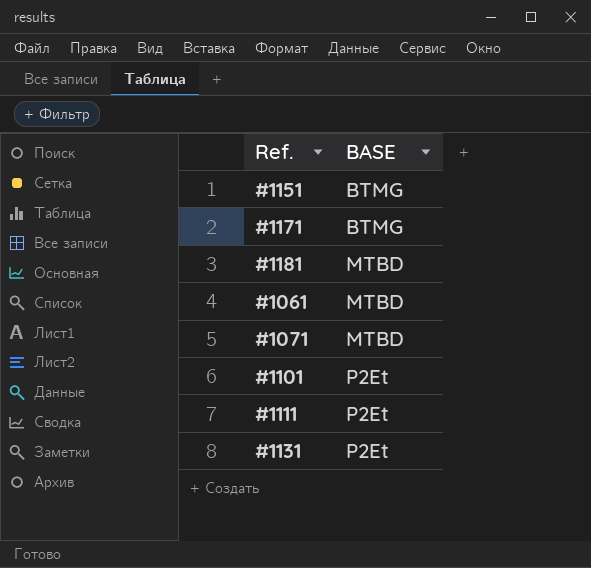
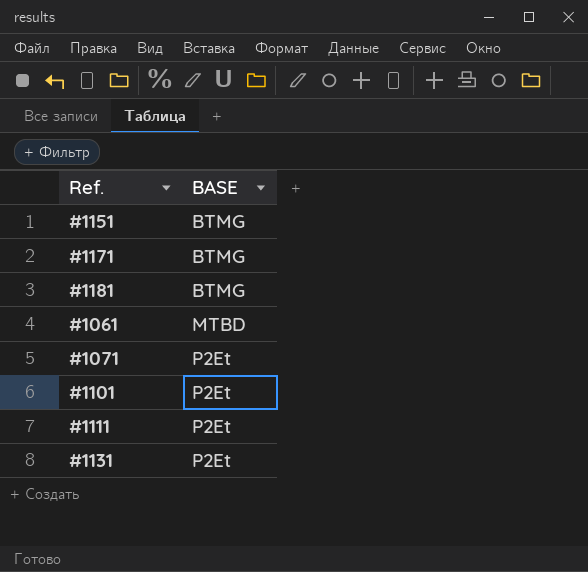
#1181 | BASE: MTBD -> BTMG
#1071 | BASE: MTBD -> P2Et

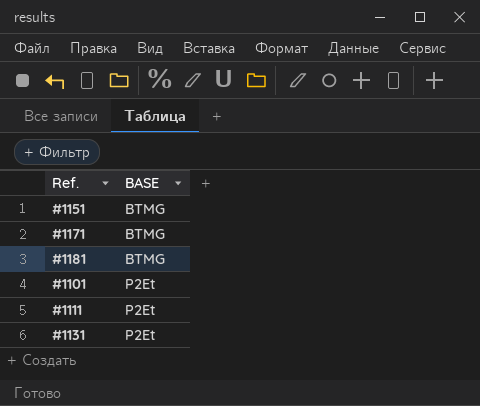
row #1061: MTBD -> none
row #1071: P2Et -> none

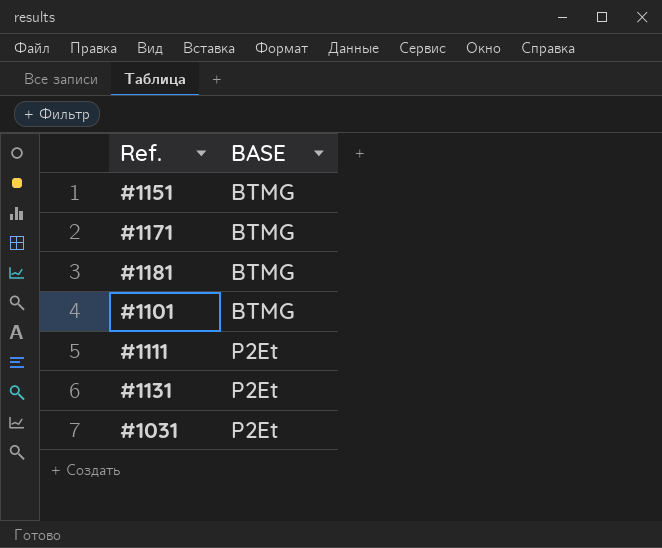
#1101 | BASE: P2Et -> BTMG
row #1031: none -> P2Et

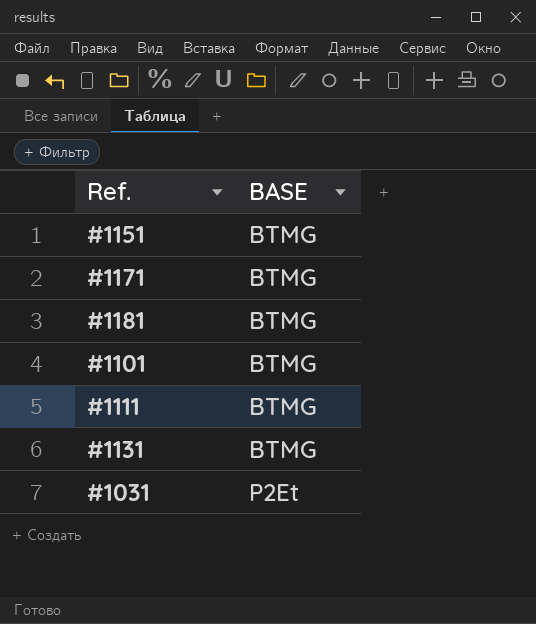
#1111 | BASE: P2Et -> BTMG
#1131 | BASE: P2Et -> BTMG

